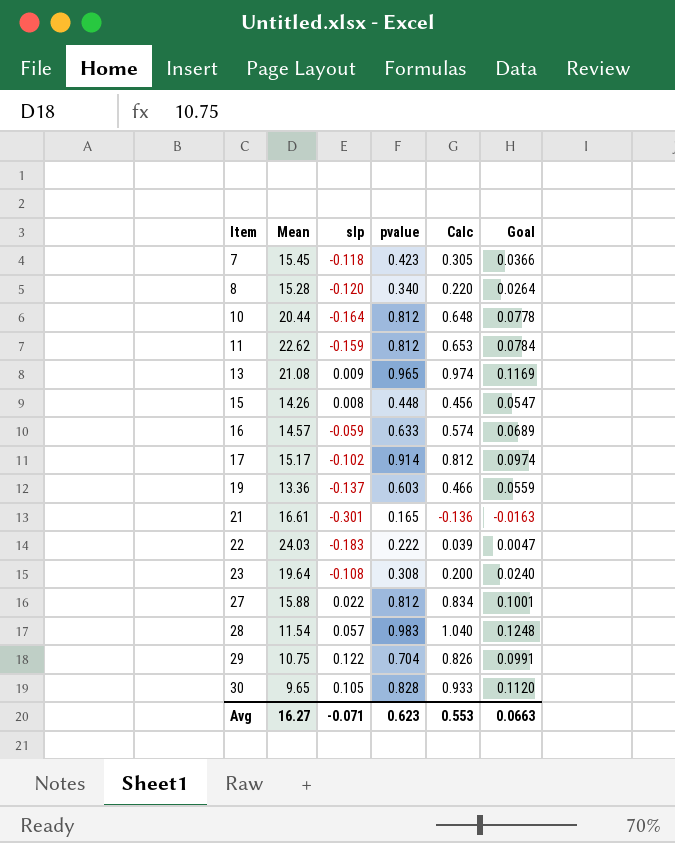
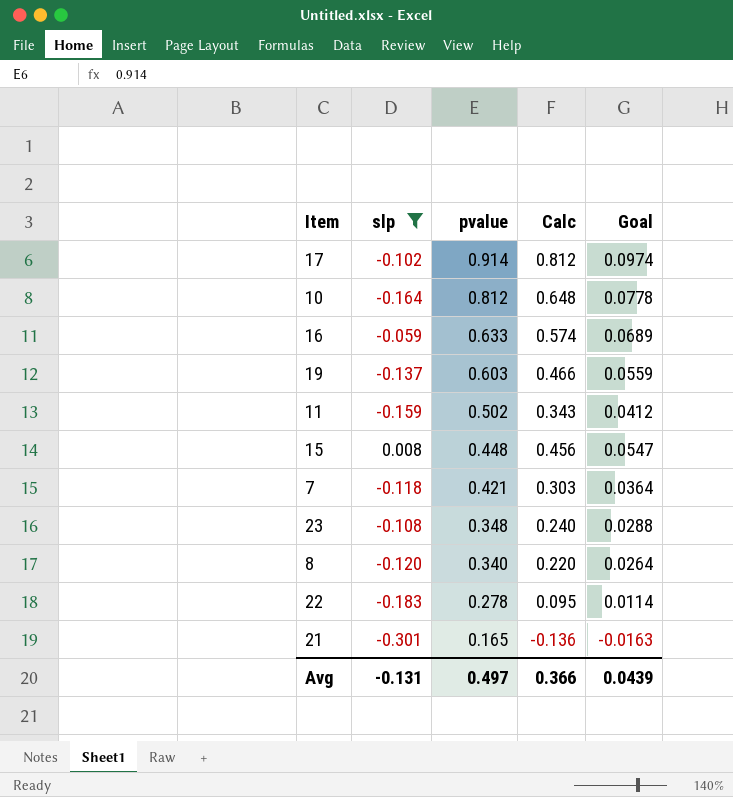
filter: none -> slp <= 0.008
row order: Item ascending -> pvalue descending
column Mean | position: 2 -> none
11 | pvalue: 0.812 -> 0.502
11 | Calc: 0.653 -> 0.343
11 | Goal: 0.0784 -> 0.0412
7 | pvalue: 0.423 -> 0.421
7 | Calc: 0.305 -> 0.303
7 | Goal: 0.0366 -> 0.0364
23 | pvalue: 0.308 -> 0.348
23 | Calc: 0.200 -> 0.240
23 | Goal: 0.0240 -> 0.0288
22 | pvalue: 0.222 -> 0.278
22 | Calc: 0.039 -> 0.095
22 | Goal: 0.0047 -> 0.0114
Avg | slp: -0.071 -> -0.131
Avg | pvalue: 0.623 -> 0.497
Avg | Calc: 0.553 -> 0.366
Avg | Goal: 0.0663 -> 0.0439

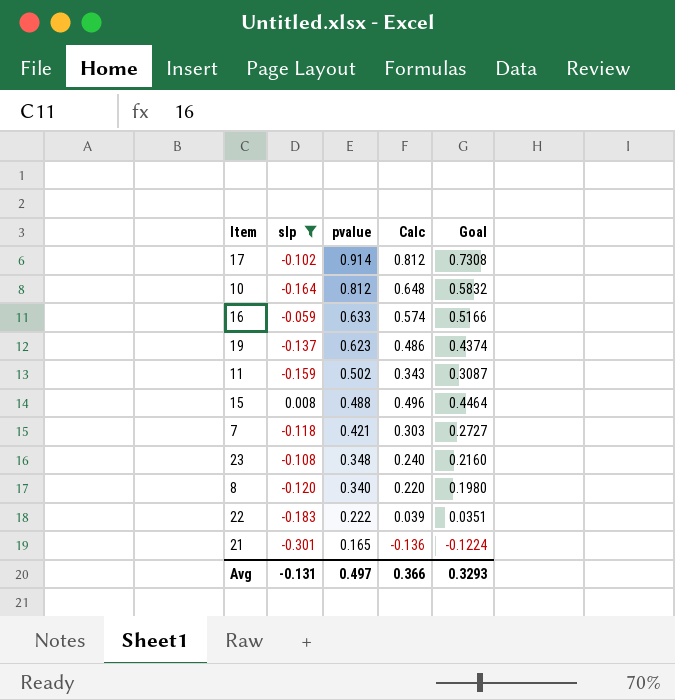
column Goal | formula: [Calc] * 0.12 -> [Calc] * 0.9
19 | pvalue: 0.603 -> 0.623
19 | Calc: 0.466 -> 0.486
15 | pvalue: 0.448 -> 0.488
15 | Calc: 0.456 -> 0.496
22 | pvalue: 0.278 -> 0.222
22 | Calc: 0.095 -> 0.039
Avg | Goal: 0.0439 -> 0.3293

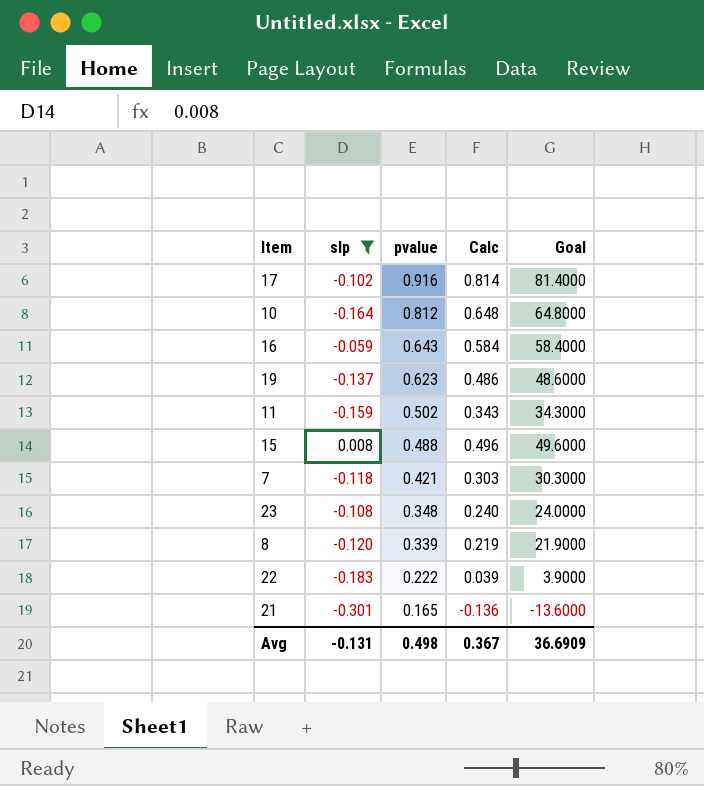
column Goal | formula: [Calc] * 0.9 -> [Calc] * 100
17 | pvalue: 0.914 -> 0.916
17 | Calc: 0.812 -> 0.814
16 | pvalue: 0.633 -> 0.643
16 | Calc: 0.574 -> 0.584
8 | pvalue: 0.340 -> 0.339
8 | Calc: 0.220 -> 0.219
Avg | pvalue: 0.497 -> 0.498
Avg | Calc: 0.366 -> 0.367
Avg | Goal: 0.3293 -> 36.6909

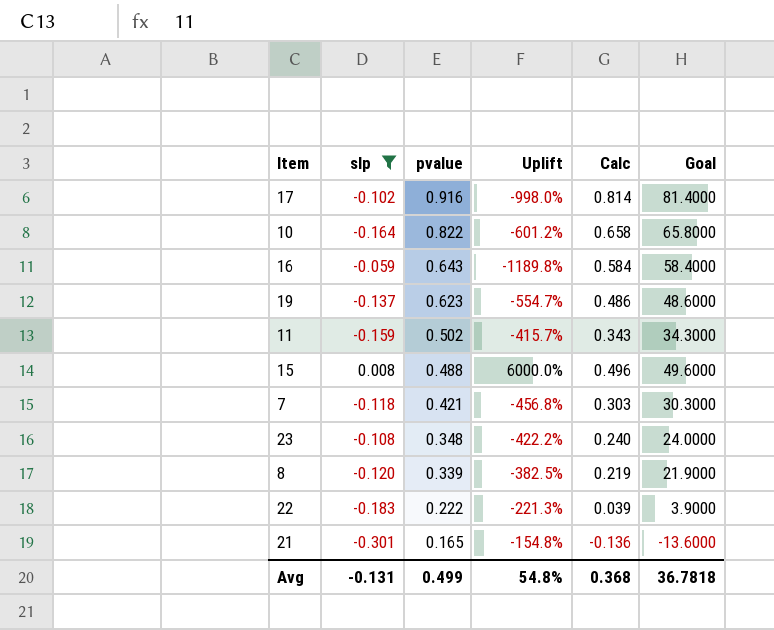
column Uplift | formula: none -> ([pvalue] - [slp]) / [slp]
10 | pvalue: 0.812 -> 0.822
10 | Calc: 0.648 -> 0.658
10 | Goal: 64.8000 -> 65.8000
Avg | pvalue: 0.498 -> 0.499
Avg | Calc: 0.367 -> 0.368
Avg | Goal: 36.6909 -> 36.7818

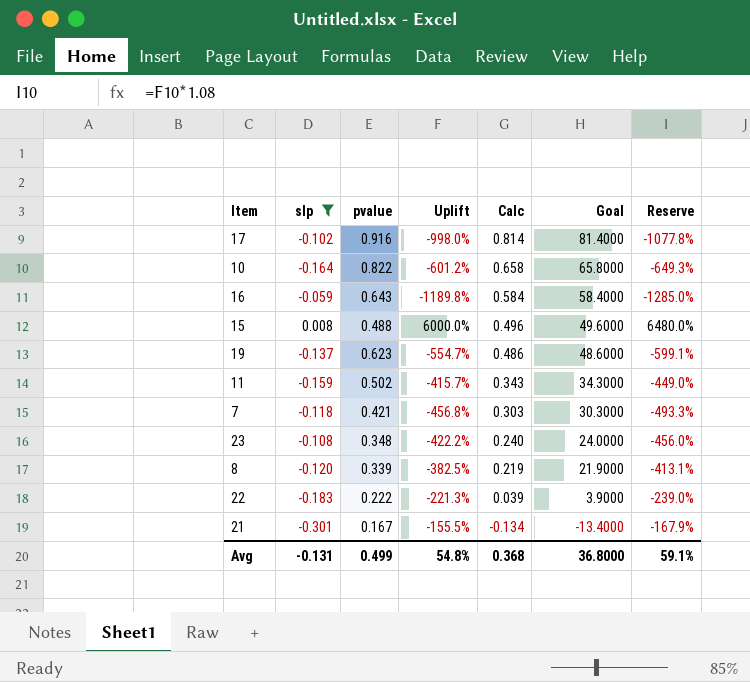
row order: pvalue descending -> Calc descending
column Reserve | formula: none -> [Uplift] * 1.08
21 | pvalue: 0.165 -> 0.167
21 | Uplift: -154.8% -> -155.5%
21 | Calc: -0.136 -> -0.134
21 | Goal: -13.6000 -> -13.4000
Avg | Goal: 36.7818 -> 36.8000

